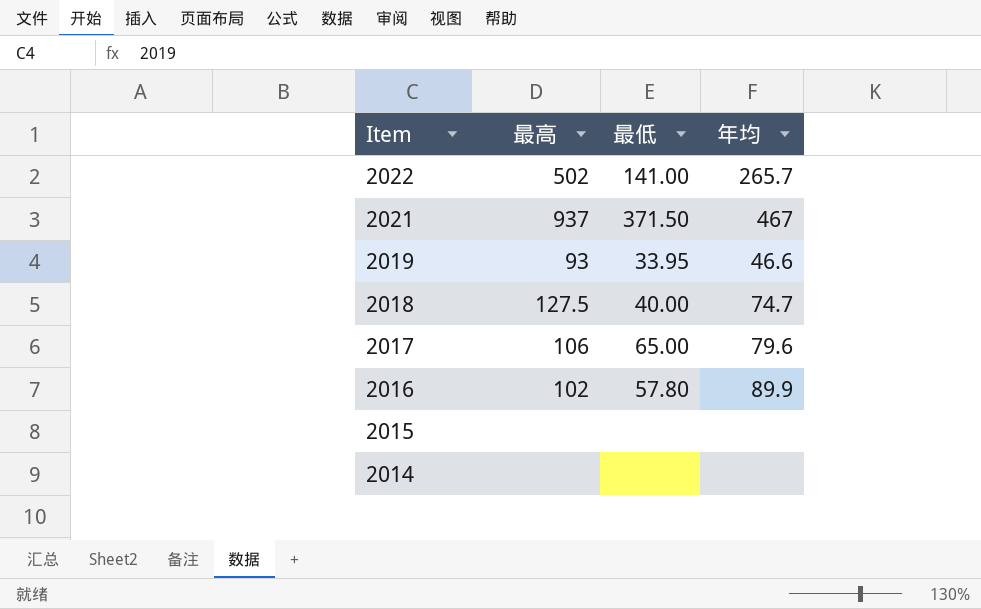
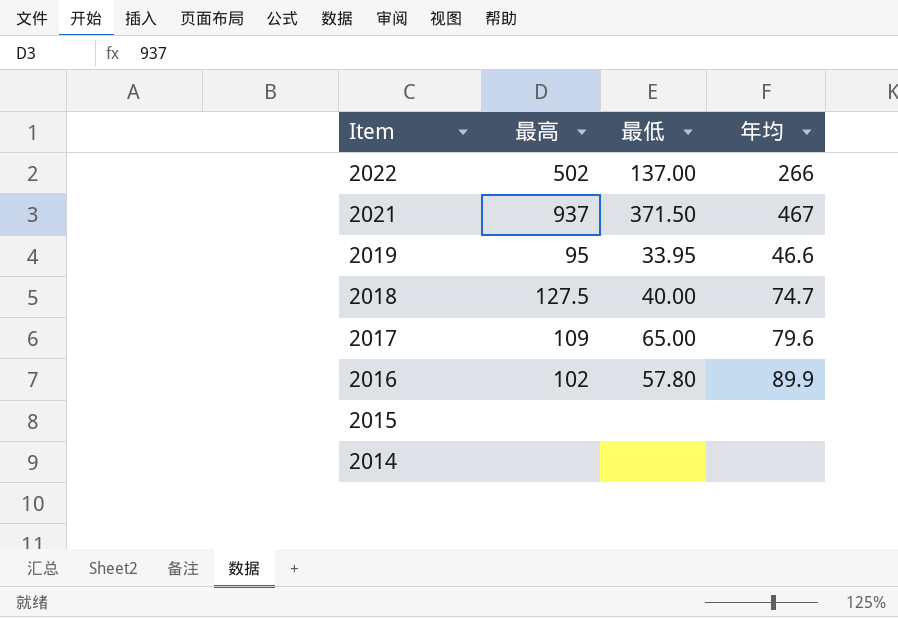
2022 | 最低: 141.00 -> 137.00
2022 | 年均: 265.7 -> 266
2019 | 最高: 93 -> 95
2017 | 最高: 106 -> 109

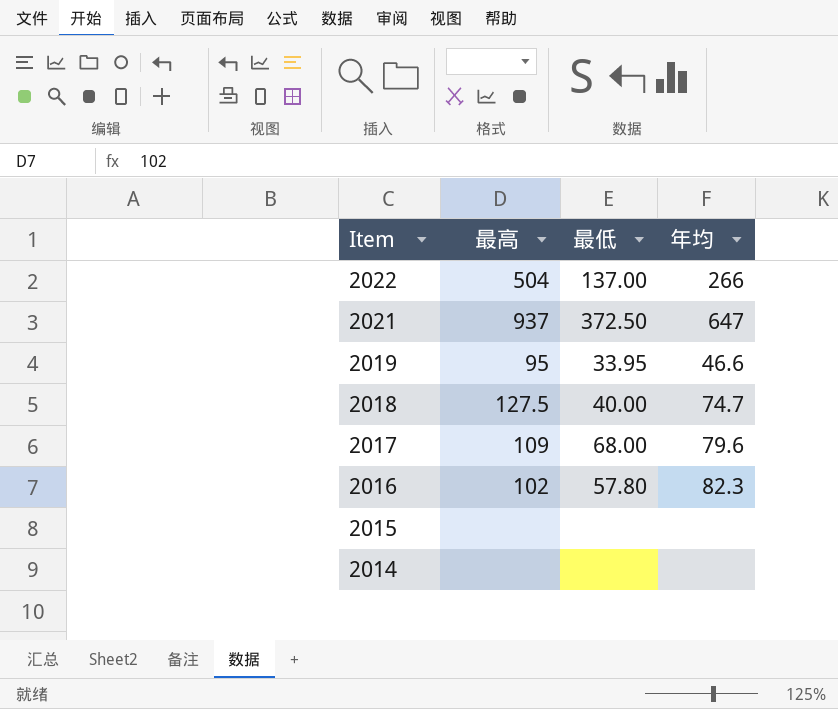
2022 | 最高: 502 -> 504
2021 | 最低: 371.50 -> 372.50
2021 | 年均: 467 -> 647
2017 | 最低: 65.00 -> 68.00
2016 | 年均: 89.9 -> 82.3

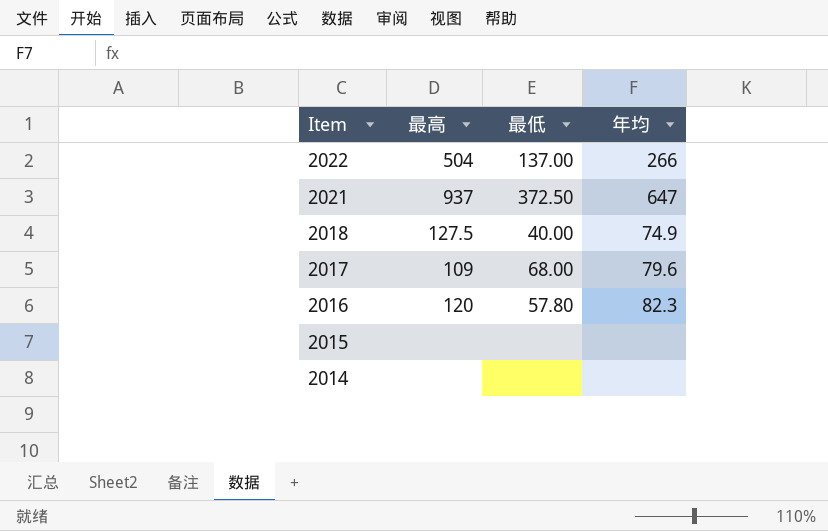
row 2019: 95 | 33.95 | 46.6 -> none
2018 | 年均: 74.7 -> 74.9
2016 | 最高: 102 -> 120

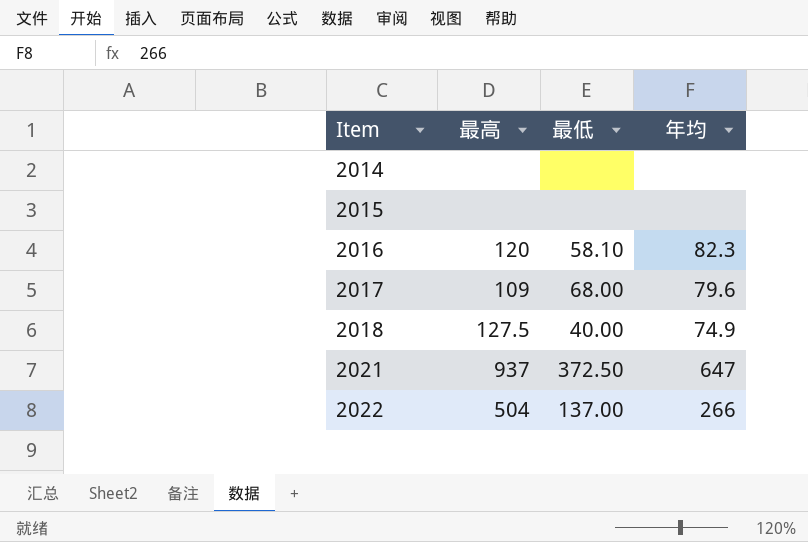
row order: Item descending -> Item ascending
2016 | 最低: 57.80 -> 58.10

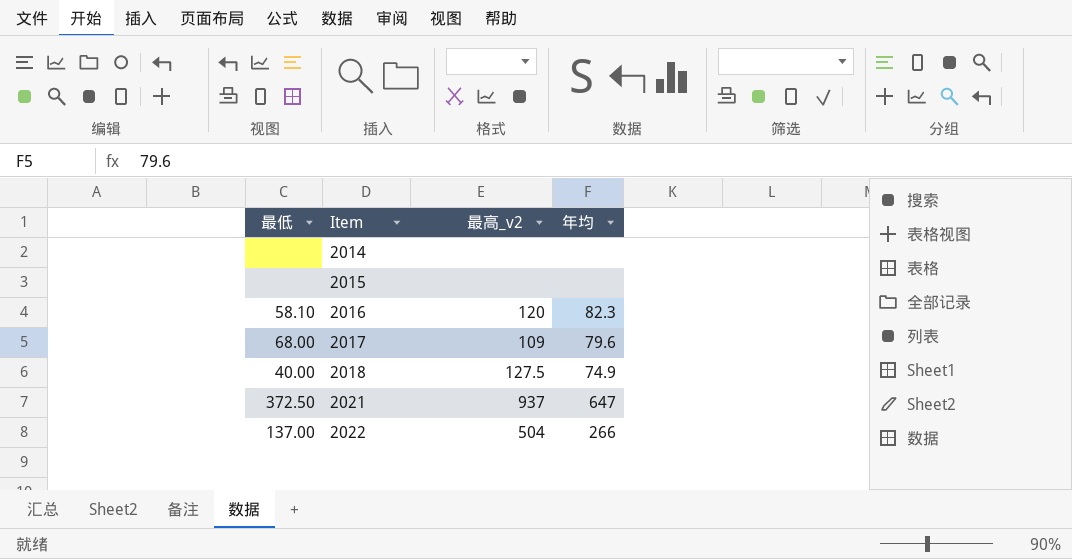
column 最低 | position: 3 -> 1
column name: 最高 -> 最高_v2

